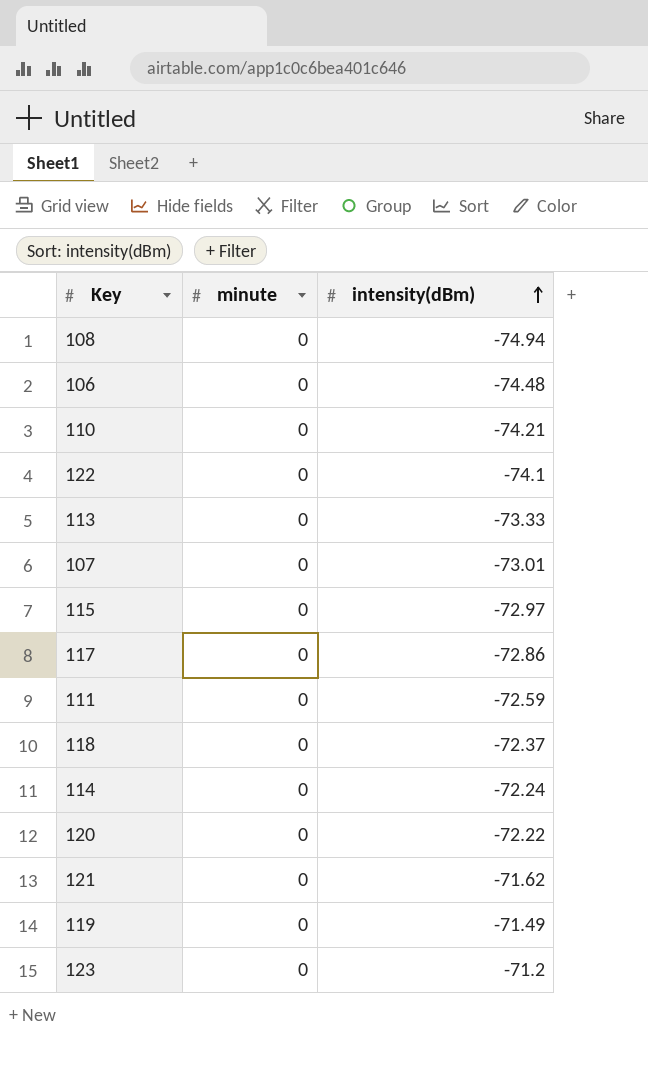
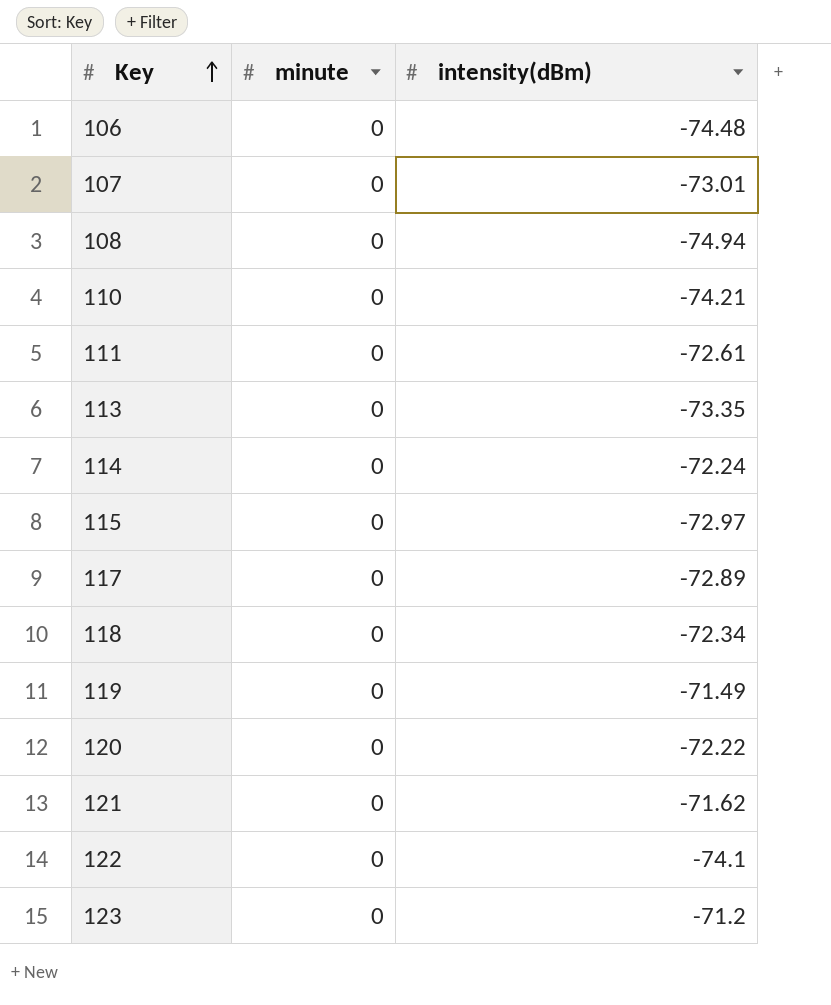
row order: intensity(dBm) ascending -> Key ascending
111 | intensity(dBm): -72.59 -> -72.61
113 | intensity(dBm): -73.33 -> -73.35
117 | intensity(dBm): -72.86 -> -72.89
118 | intensity(dBm): -72.37 -> -72.34

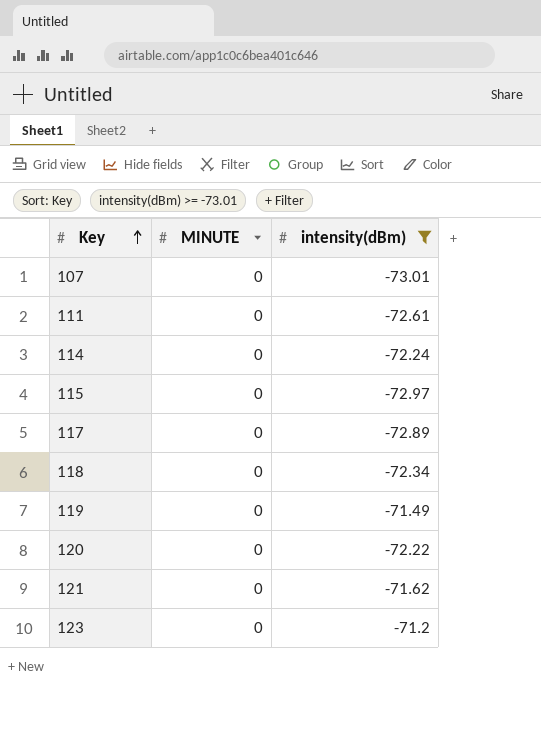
filter: none -> intensity(dBm) >= -73.01
column name: minute -> MINUTE

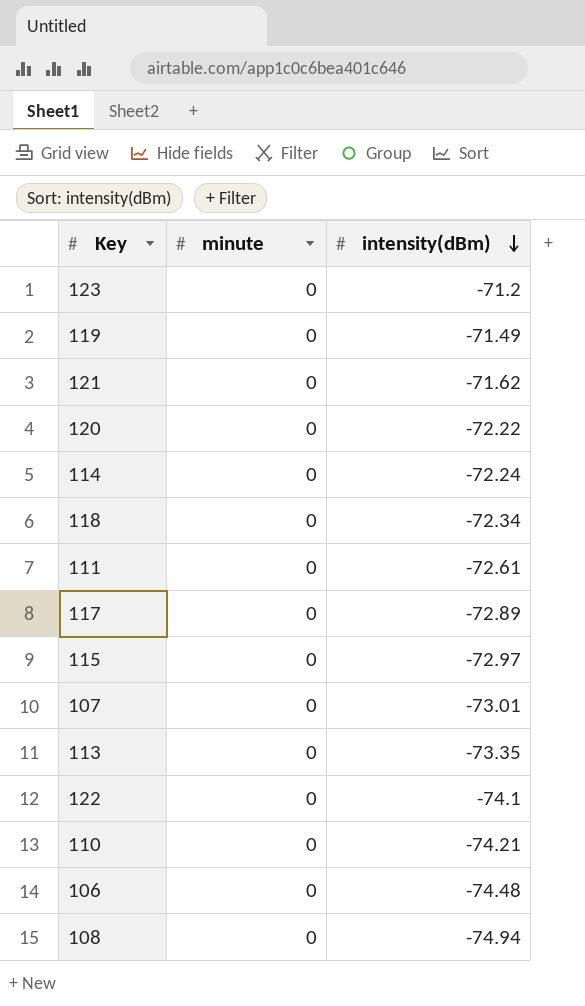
filter: intensity(dBm) >= -73.01 -> none
row order: Key ascending -> intensity(dBm) descending
column name: MINUTE -> minute

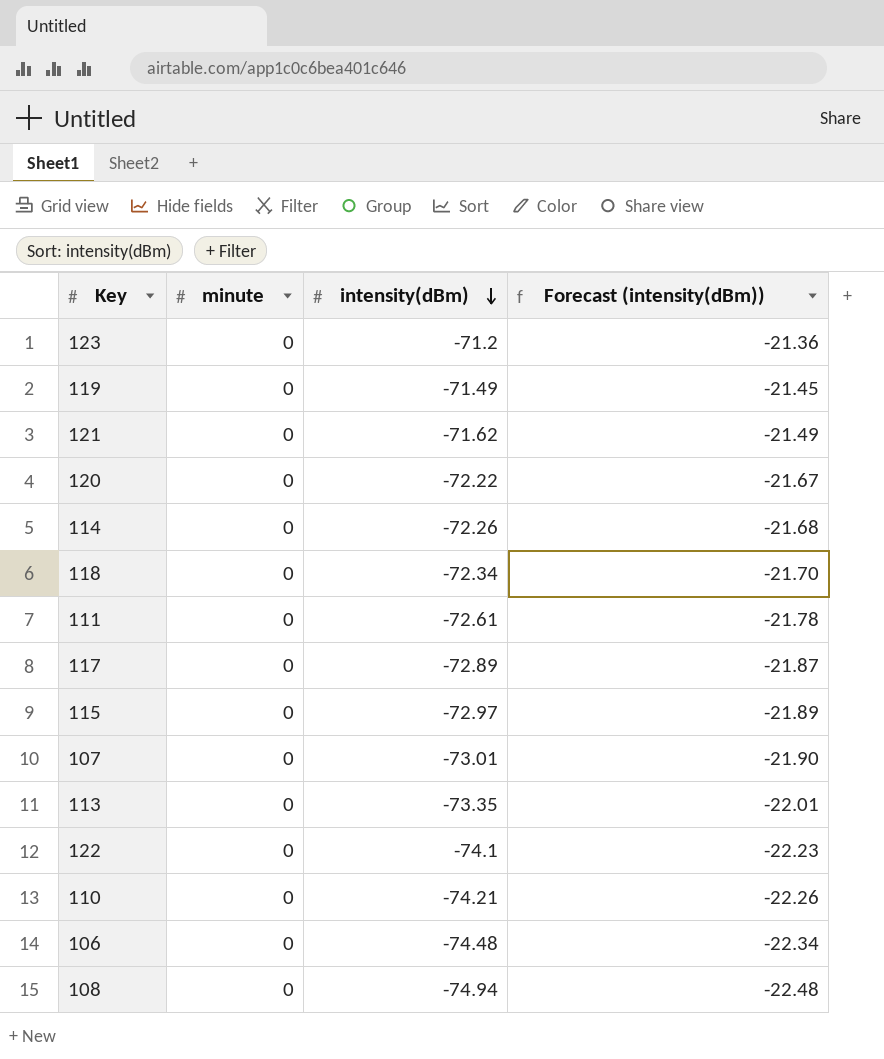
column Forecast (intensity(dBm)) | formula: none -> [intensity(dBm)] * 0.3
114 | intensity(dBm): -72.24 -> -72.26

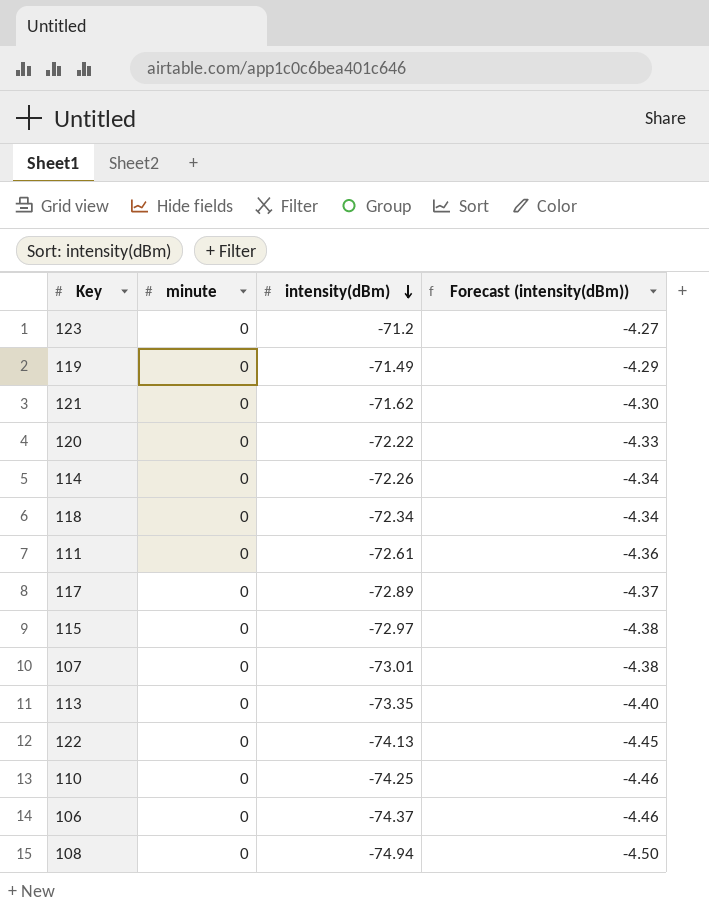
column Forecast (intensity(dBm)) | formula: [intensity(dBm)] * 0.3 -> [intensity(dBm)] * 0.06
122 | intensity(dBm): -74.1 -> -74.13
110 | intensity(dBm): -74.21 -> -74.25
106 | intensity(dBm): -74.48 -> -74.37

